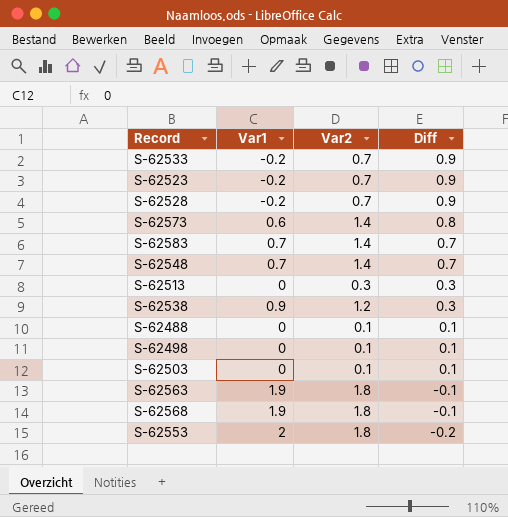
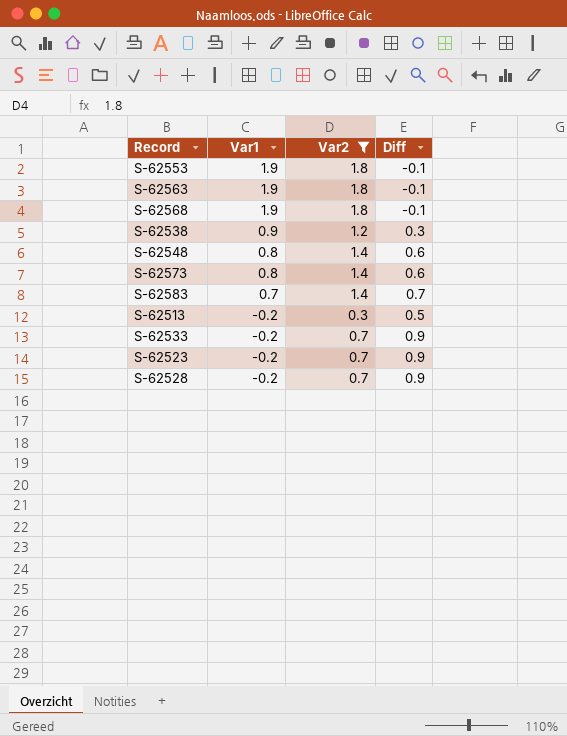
filter: none -> Var2 != 0.1
row order: Diff descending -> Var1 descending
S-62553 | Var1: 2 -> 1.9
S-62553 | Diff: -0.2 -> -0.1
S-62548 | Var1: 0.7 -> 0.8
S-62548 | Diff: 0.7 -> 0.6
S-62573 | Var1: 0.6 -> 0.8
S-62573 | Diff: 0.8 -> 0.6
S-62513 | Var1: 0 -> -0.2
S-62513 | Diff: 0.3 -> 0.5

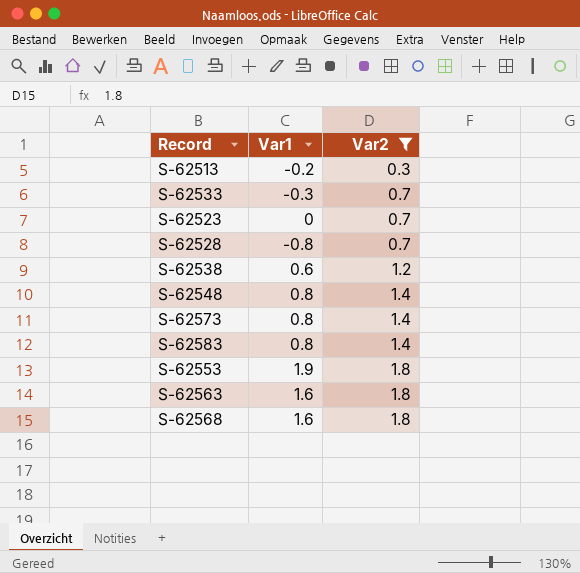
row order: Var1 descending -> Var2 ascending
column Diff | formula: [Var2] - [Var1] -> none
S-62533 | Var1: -0.2 -> -0.3
S-62523 | Var1: -0.2 -> 0
S-62528 | Var1: -0.2 -> -0.8
S-62538 | Var1: 0.9 -> 0.6
S-62583 | Var1: 0.7 -> 0.8
S-62563 | Var1: 1.9 -> 1.6
S-62568 | Var1: 1.9 -> 1.6

